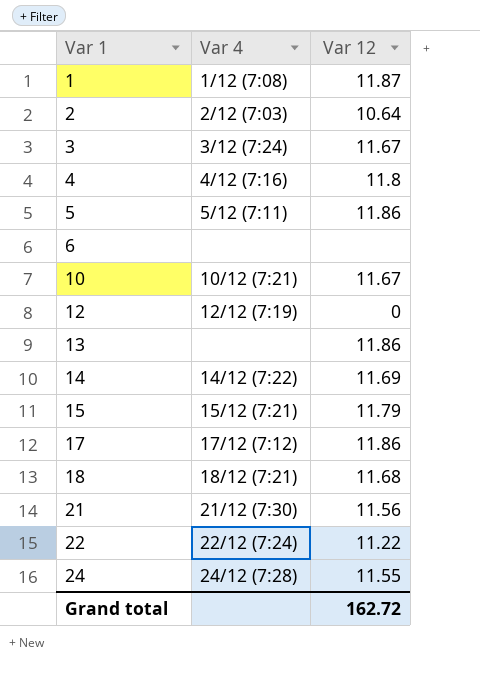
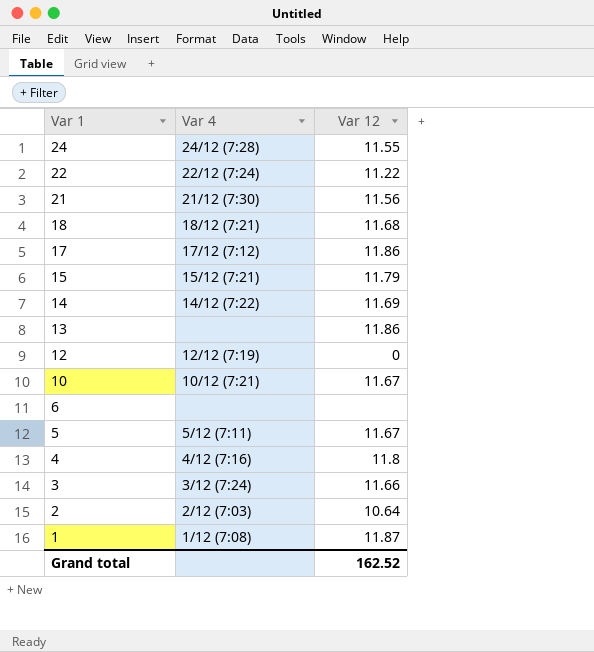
row order: Var 1 ascending -> Var 1 descending
5 | Var 12: 11.86 -> 11.67
3 | Var 12: 11.67 -> 11.66
Grand total | Var 12: 162.72 -> 162.52

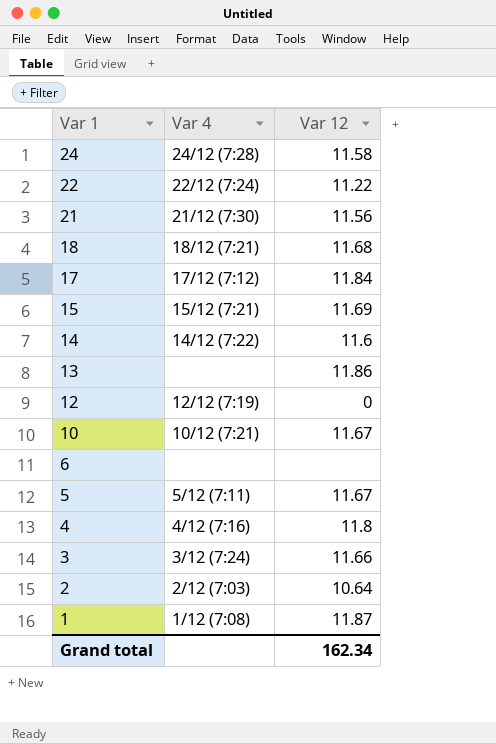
24 | Var 12: 11.55 -> 11.58
17 | Var 12: 11.86 -> 11.84
15 | Var 12: 11.79 -> 11.69
14 | Var 12: 11.69 -> 11.6
Grand total | Var 12: 162.52 -> 162.34

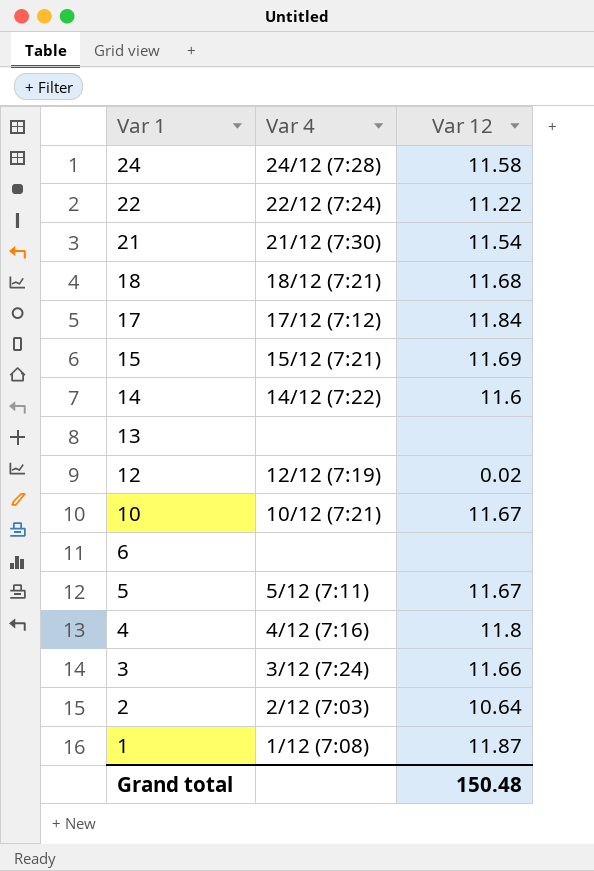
21 | Var 12: 11.56 -> 11.54
13 | Var 12: 11.86 -> none
12 | Var 12: 0 -> 0.02
Grand total | Var 12: 162.34 -> 150.48

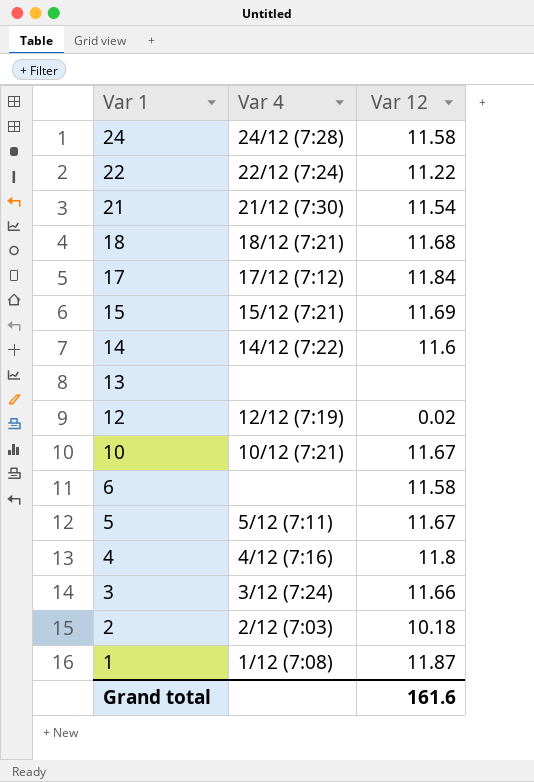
6 | Var 12: none -> 11.58
2 | Var 12: 10.64 -> 10.18
Grand total | Var 12: 150.48 -> 161.6

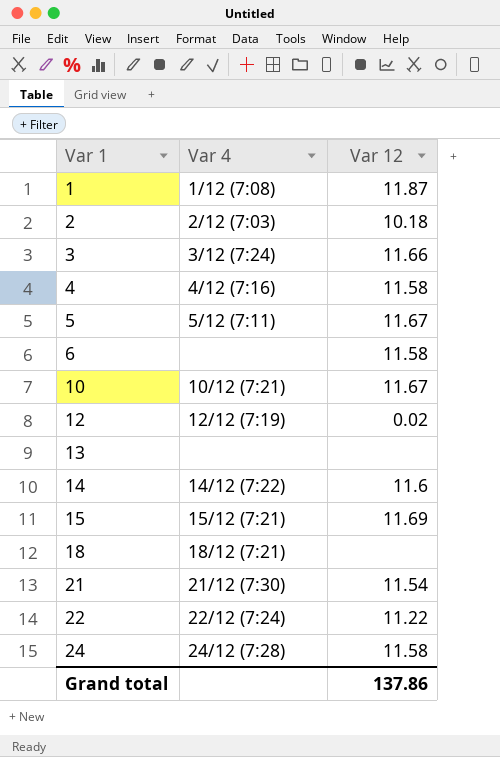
row order: Var 1 descending -> Var 1 ascending
row 17: 17/12 (7:12) | 11.84 -> none
4 | Var 12: 11.8 -> 11.58
18 | Var 12: 11.68 -> none
Grand total | Var 12: 161.6 -> 137.86

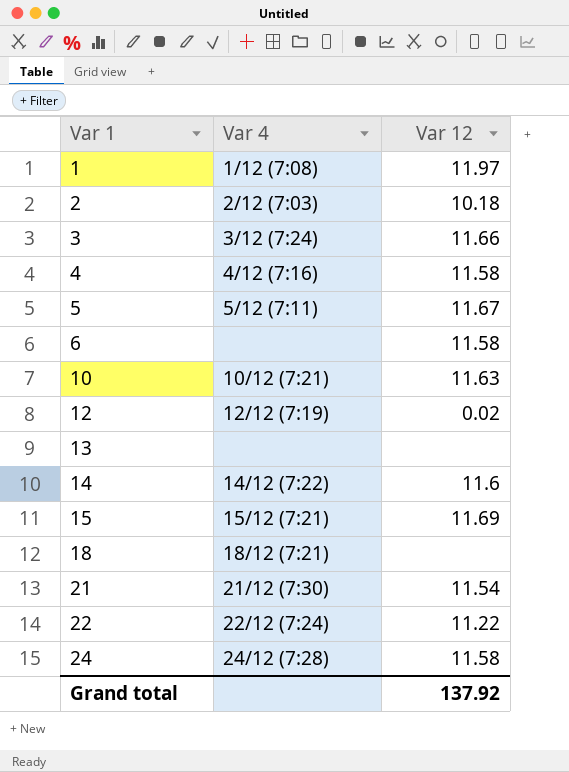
1 | Var 12: 11.87 -> 11.97
10 | Var 12: 11.67 -> 11.63
Grand total | Var 12: 137.86 -> 137.92

